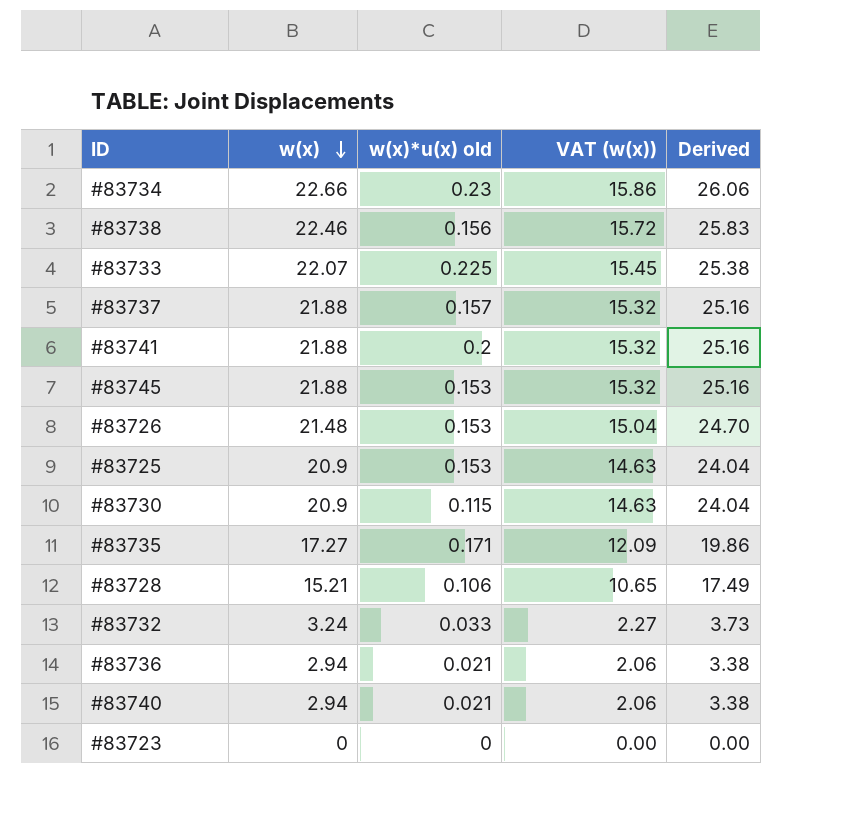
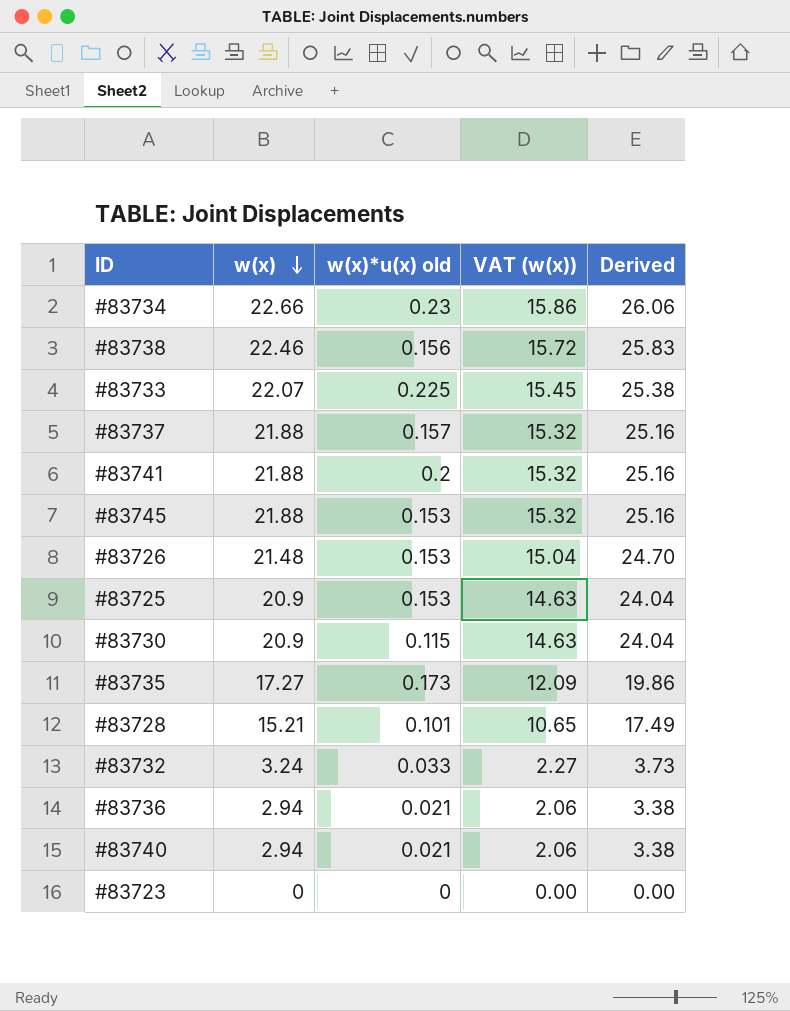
#83735 | w(x)*u(x) old: 0.171 -> 0.173
#83728 | w(x)*u(x) old: 0.106 -> 0.101

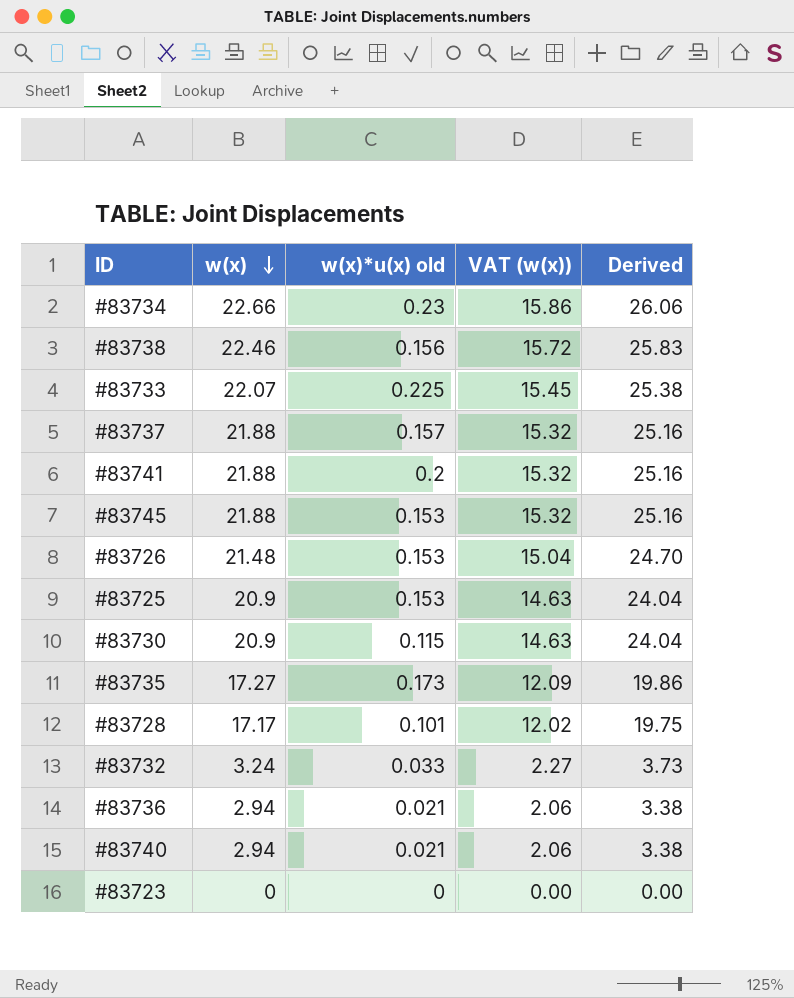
#83728 | w(x): 15.21 -> 17.17
#83728 | VAT (w(x)): 10.65 -> 12.02
#83728 | Derived: 17.49 -> 19.75

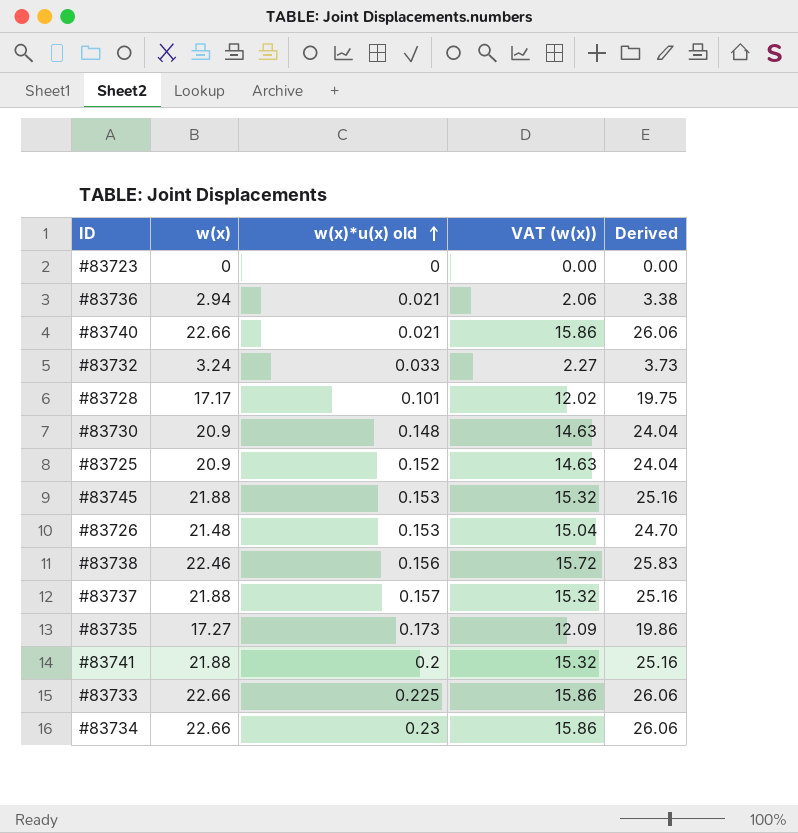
row order: w(x) descending -> w(x)*u(x) old ascending
#83740 | w(x): 2.94 -> 22.66
#83740 | VAT (w(x)): 2.06 -> 15.86
#83740 | Derived: 3.38 -> 26.06
#83730 | w(x)*u(x) old: 0.115 -> 0.148
#83725 | w(x)*u(x) old: 0.153 -> 0.152
#83733 | w(x): 22.07 -> 22.66
#83733 | VAT (w(x)): 15.45 -> 15.86
#83733 | Derived: 25.38 -> 26.06

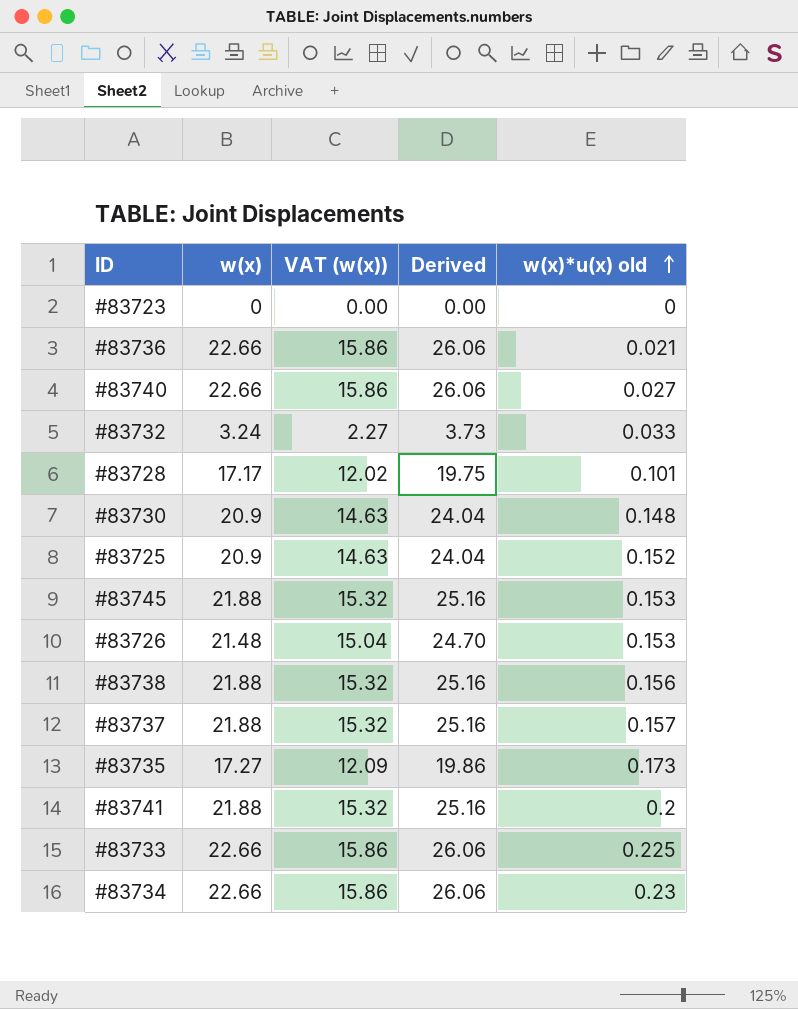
column w(x)*u(x) old | position: 3 -> 5
#83736 | w(x): 2.94 -> 22.66
#83736 | VAT (w(x)): 2.06 -> 15.86
#83736 | Derived: 3.38 -> 26.06
#83740 | w(x)*u(x) old: 0.021 -> 0.027
#83738 | w(x): 22.46 -> 21.88
#83738 | VAT (w(x)): 15.72 -> 15.32
#83738 | Derived: 25.83 -> 25.16

